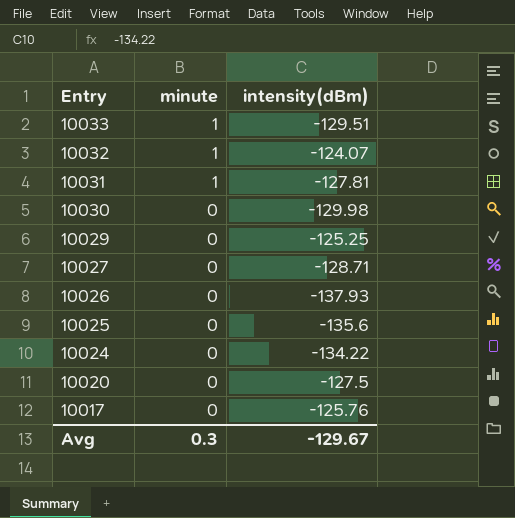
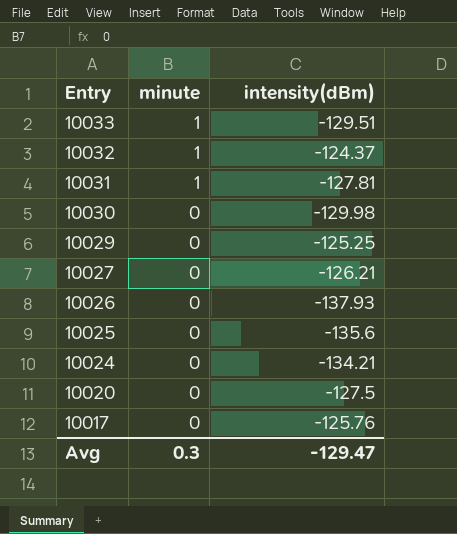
10032 | intensity(dBm): -124.07 -> -124.37
10027 | intensity(dBm): -128.71 -> -126.21
10024 | intensity(dBm): -134.22 -> -134.21
Avg | intensity(dBm): -129.67 -> -129.47

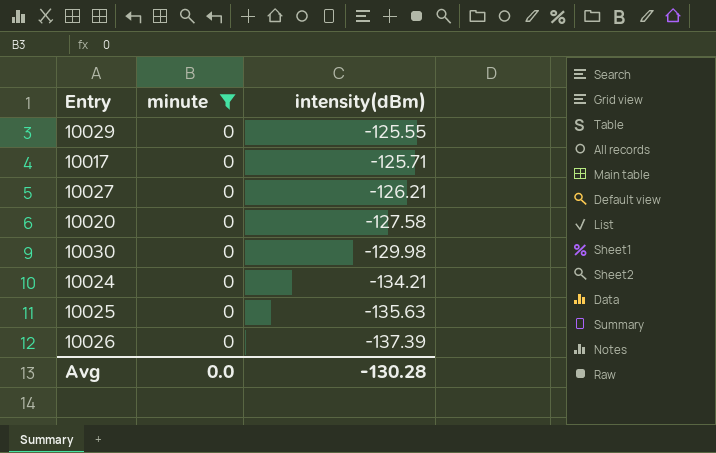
filter: none -> minute = 0
row order: Entry descending -> intensity(dBm) descending
10029 | intensity(dBm): -125.25 -> -125.55
10017 | intensity(dBm): -125.76 -> -125.71
10020 | intensity(dBm): -127.5 -> -127.58
10025 | intensity(dBm): -135.6 -> -135.63
10026 | intensity(dBm): -137.93 -> -137.39
Avg | minute: 0.3 -> 0.0
Avg | intensity(dBm): -129.47 -> -130.28

